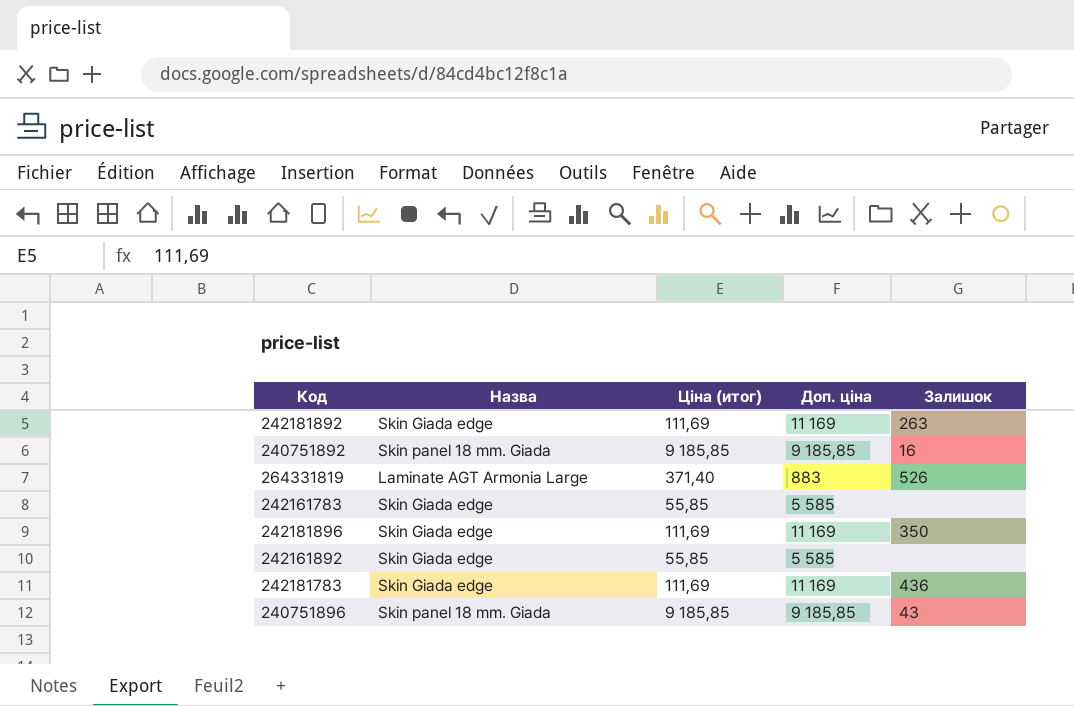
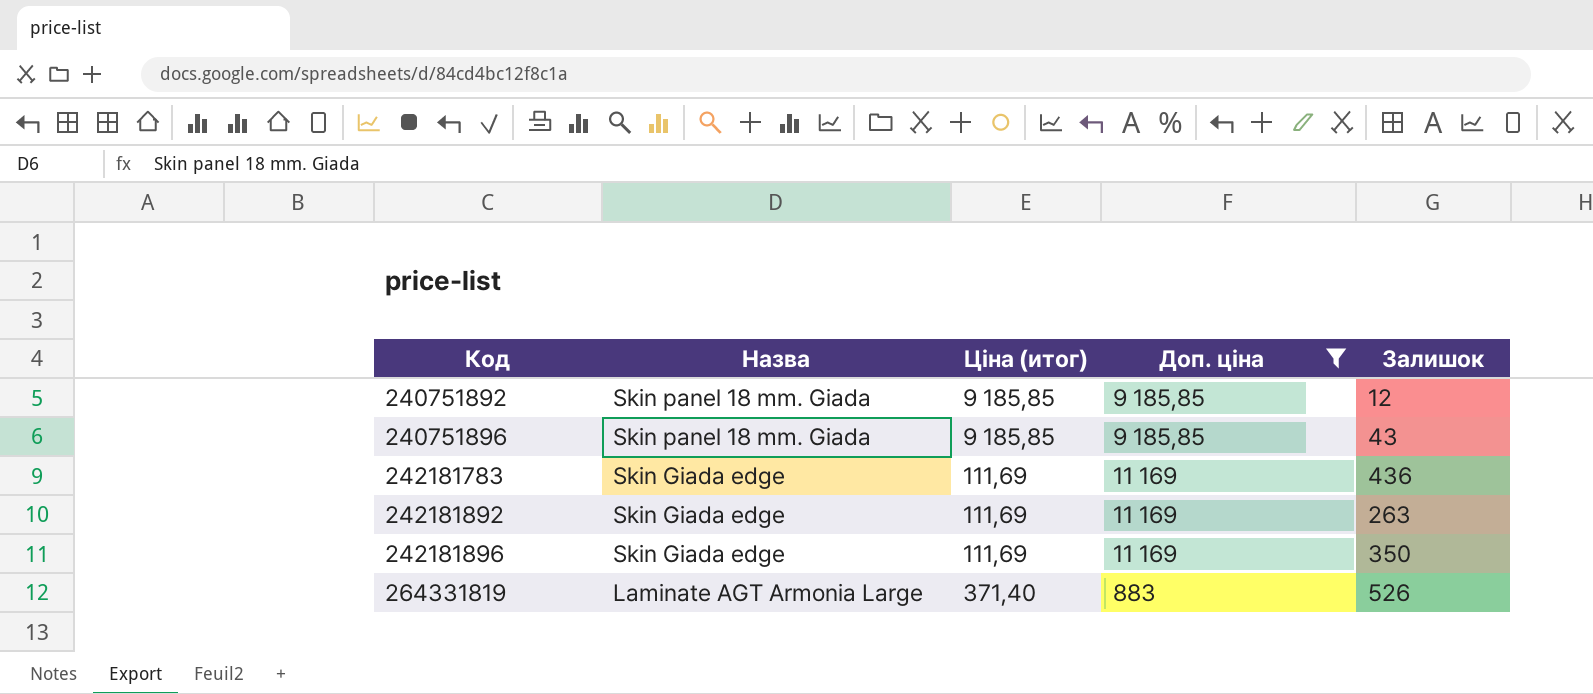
filter: none -> Доп. ціна != 5 585
row order: none -> Код ascending
240751892 | Залишок: 16 -> 12

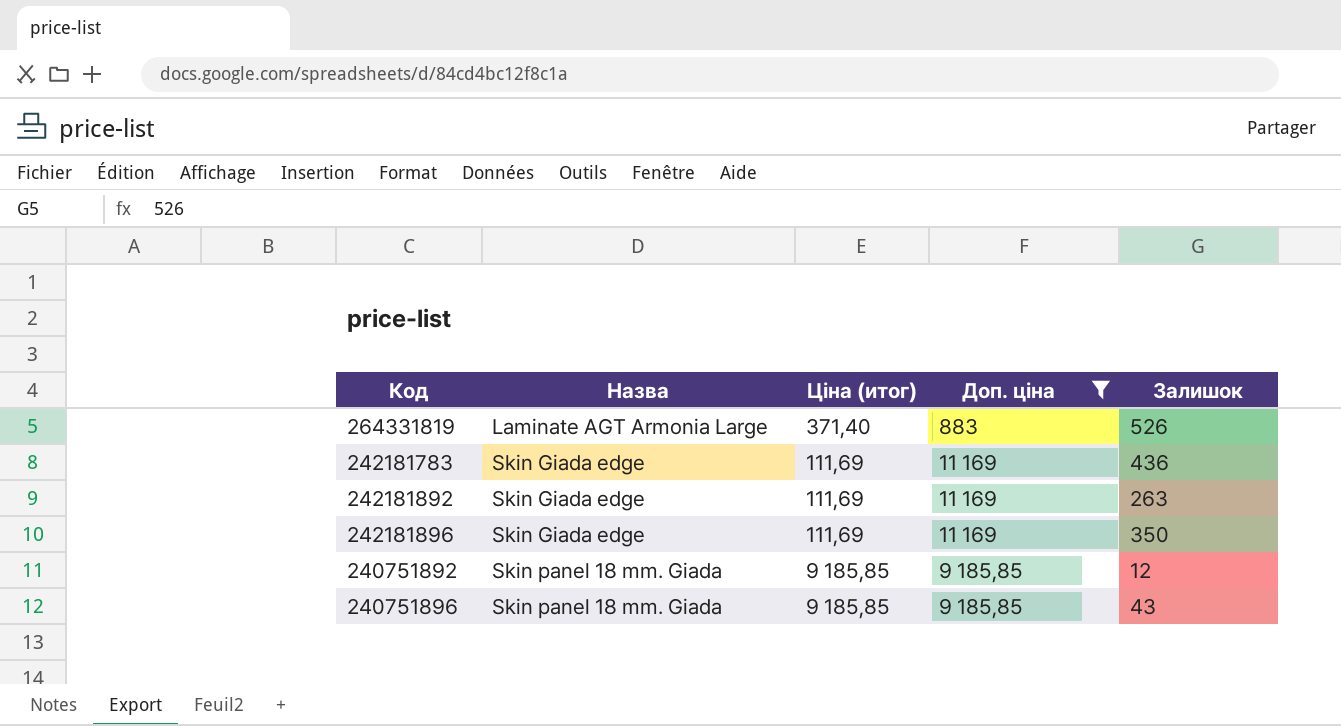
row order: Код ascending -> Назва ascending

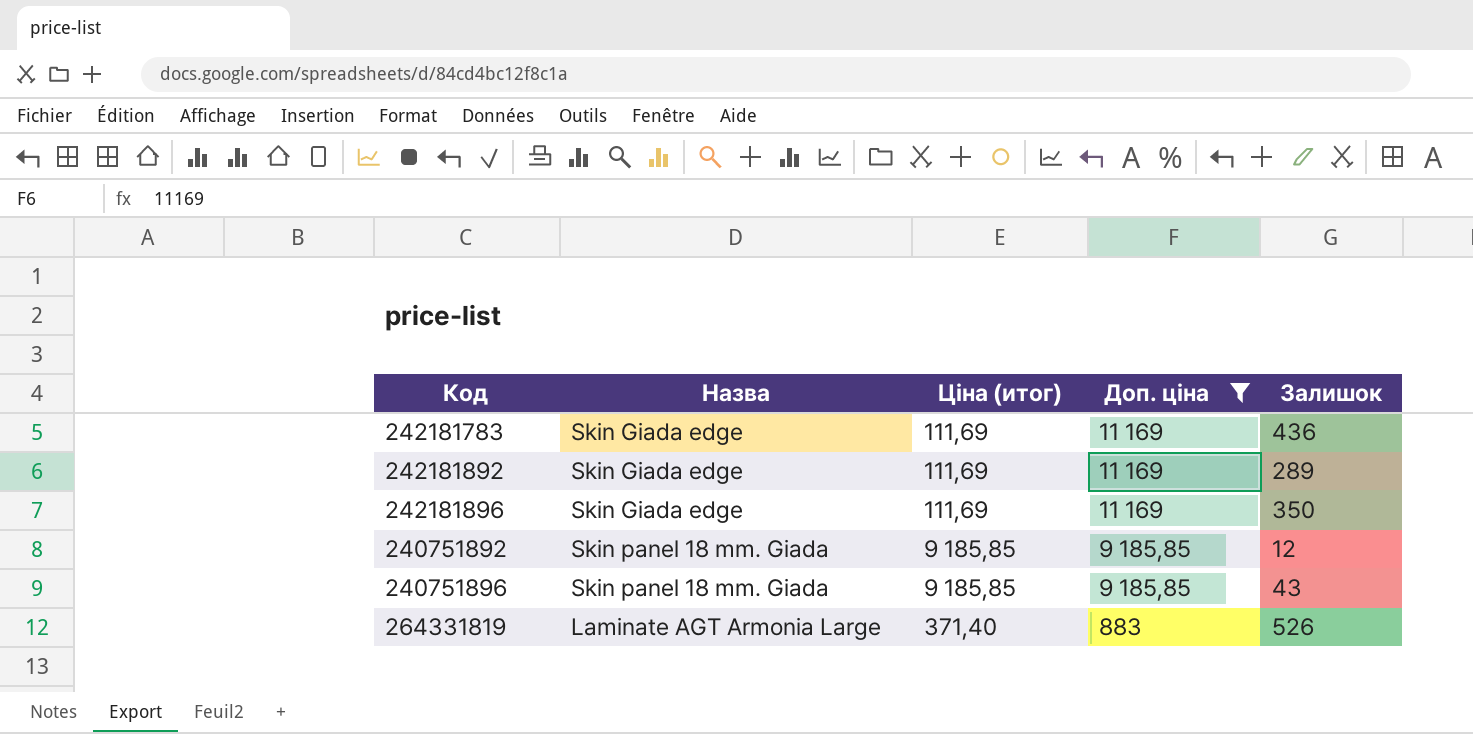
row order: Назва ascending -> Доп. ціна descending
242181892 | Залишок: 263 -> 289

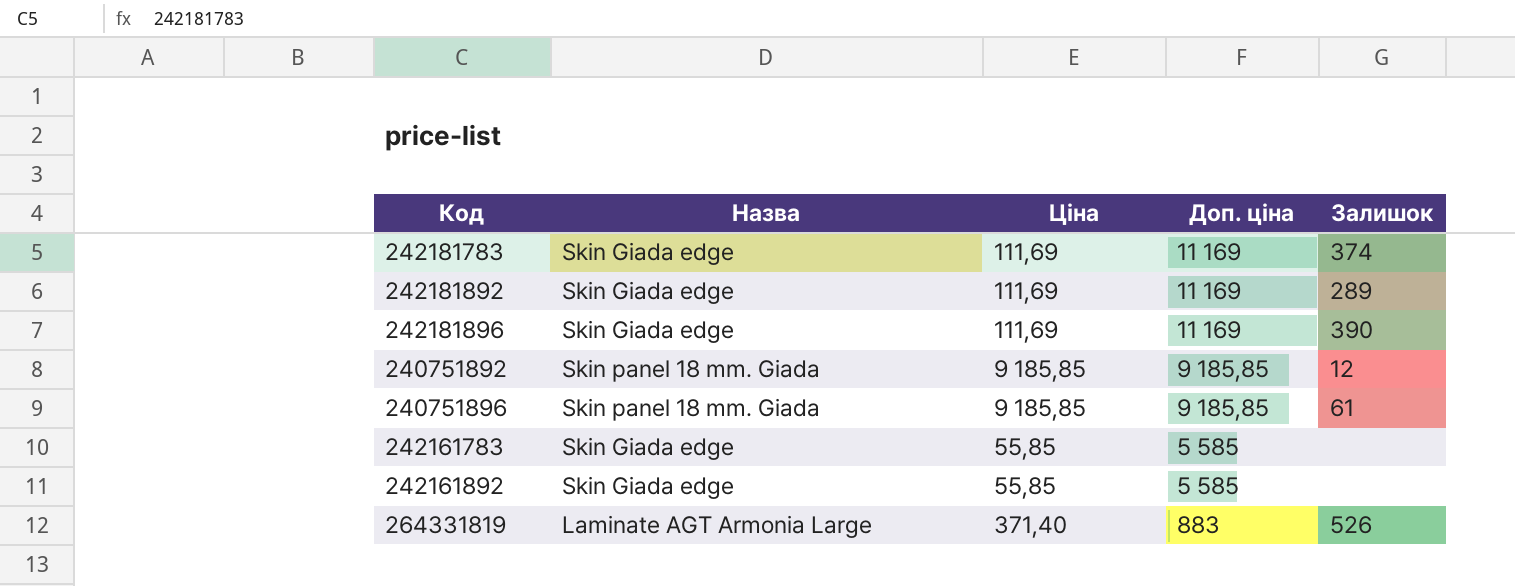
filter: Доп. ціна != 5 585 -> none
column name: Ціна (итог) -> Ціна
242181783 | Залишок: 436 -> 374
242181896 | Залишок: 350 -> 390
240751896 | Залишок: 43 -> 61

